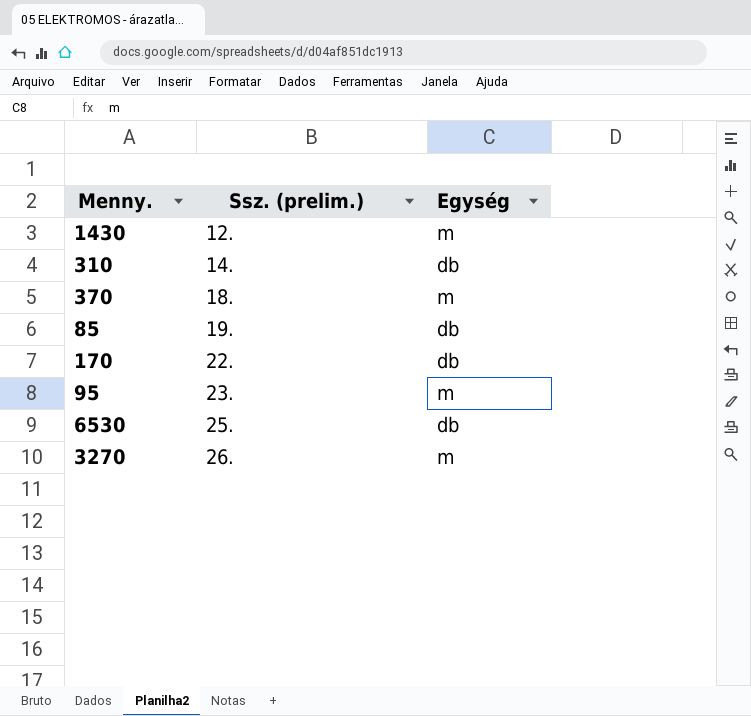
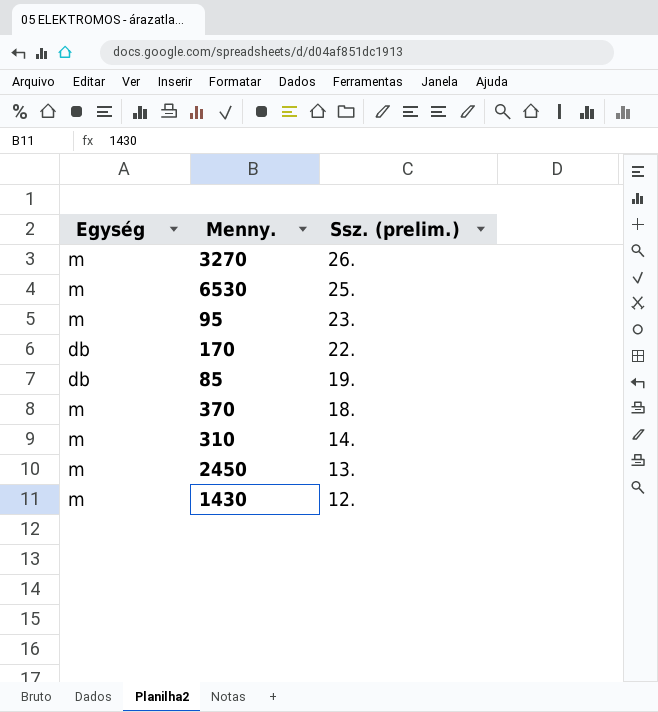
row order: Ssz. (prelim.) ascending -> Ssz. (prelim.) descending
column Egység | position: 3 -> 1
6530 | Egység: db -> m
310 | Egység: db -> m
row 2450: none -> m | 13.

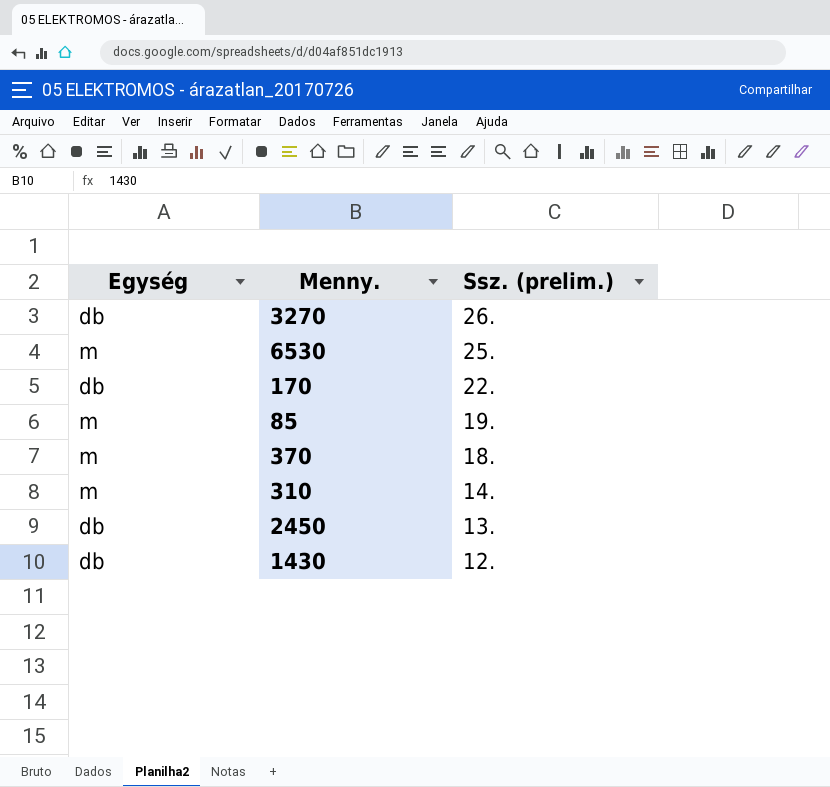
row 95: m | 23. -> none
3270 | Egység: m -> db
85 | Egység: db -> m
2450 | Egység: m -> db
1430 | Egység: m -> db

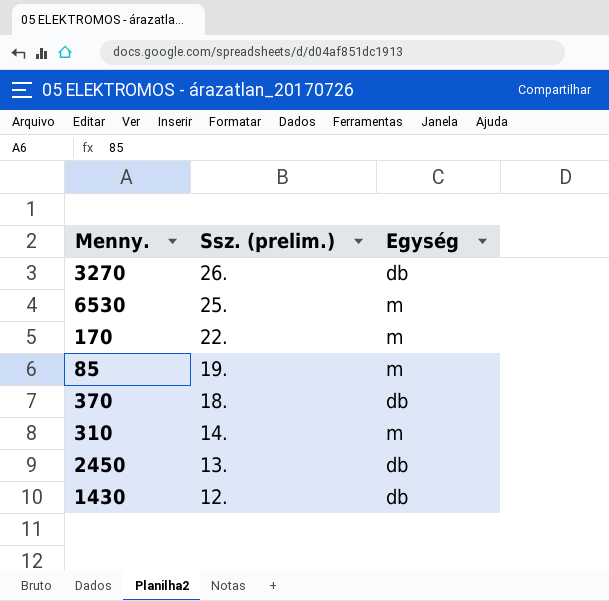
column Egység | position: 1 -> 3
170 | Egység: db -> m
370 | Egység: m -> db

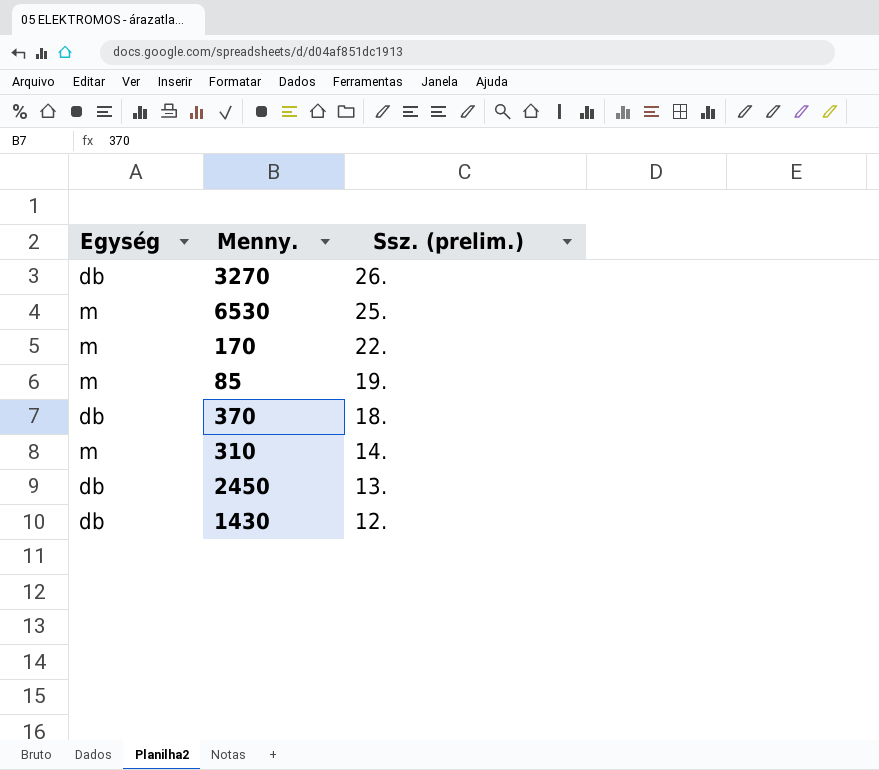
column Egység | position: 3 -> 1

